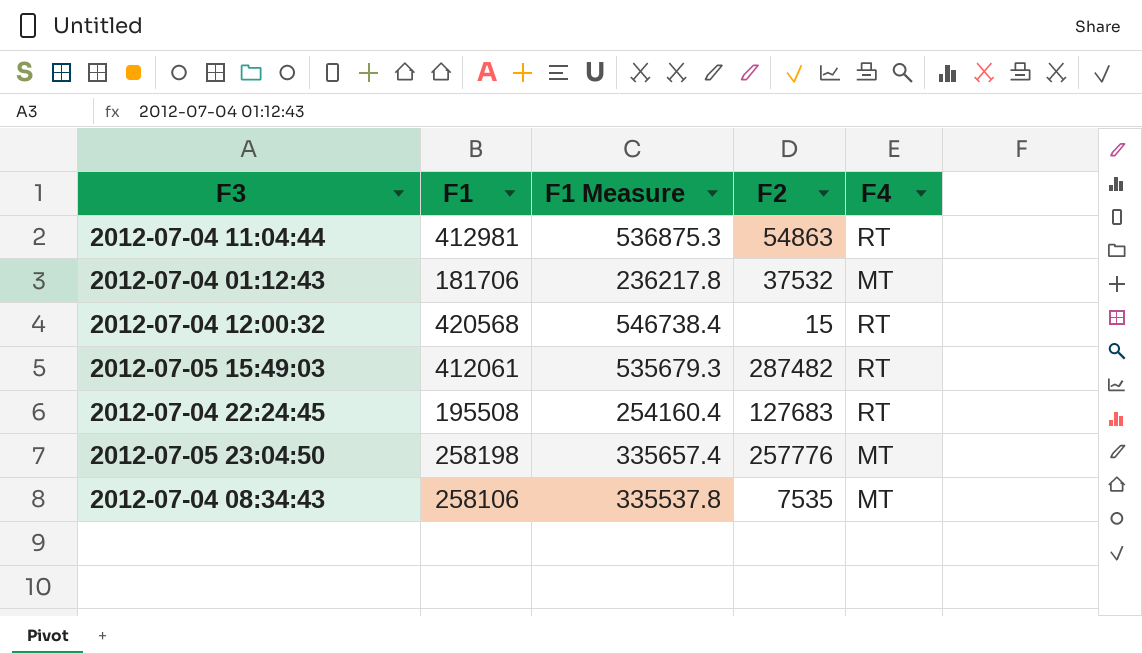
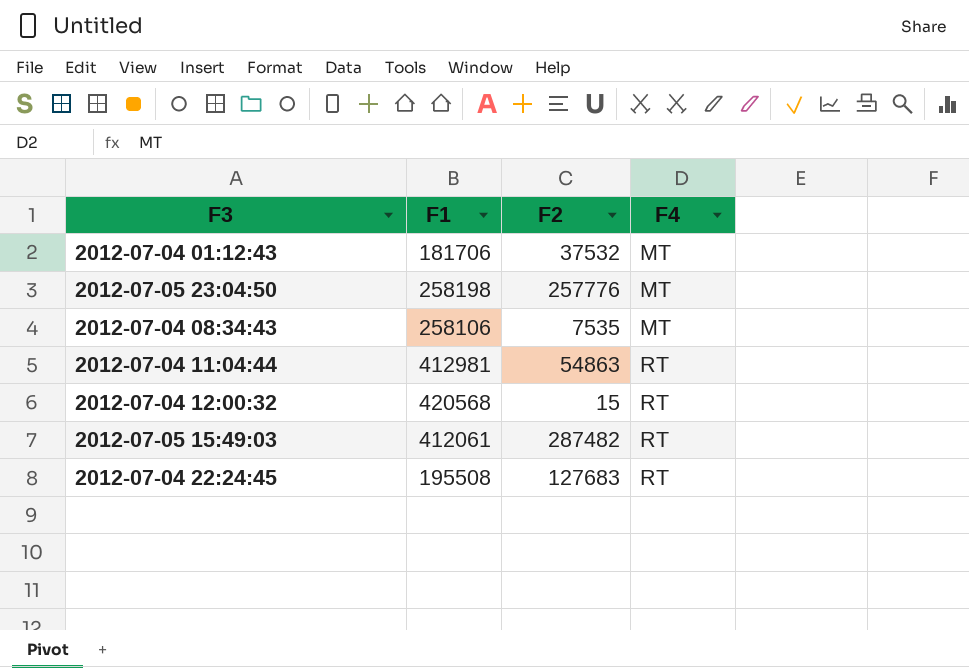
row order: none -> F4 ascending
column F1 Measure | formula: [F1] * 1.3 -> none

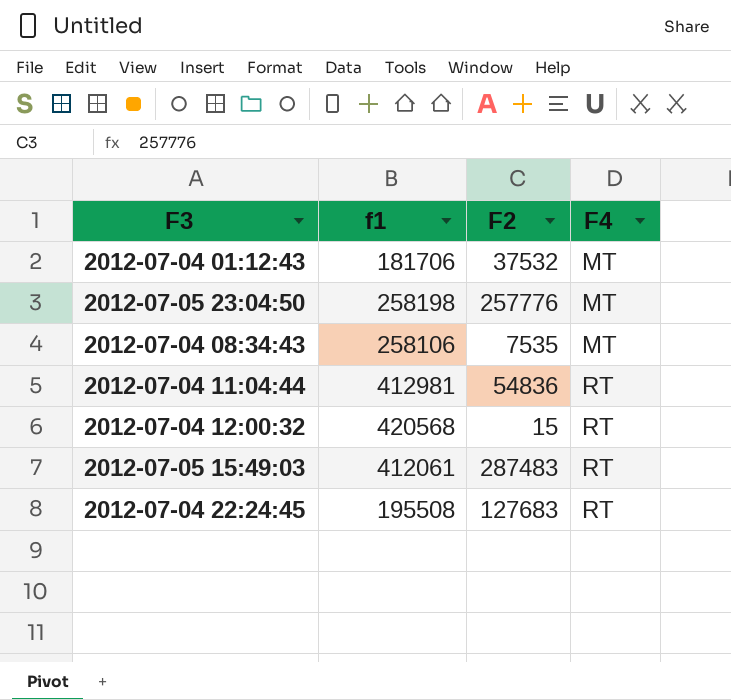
column name: F1 -> f1
2012-07-04 11:04:44 | F2: 54863 -> 54836
2012-07-05 15:49:03 | F2: 287482 -> 287483

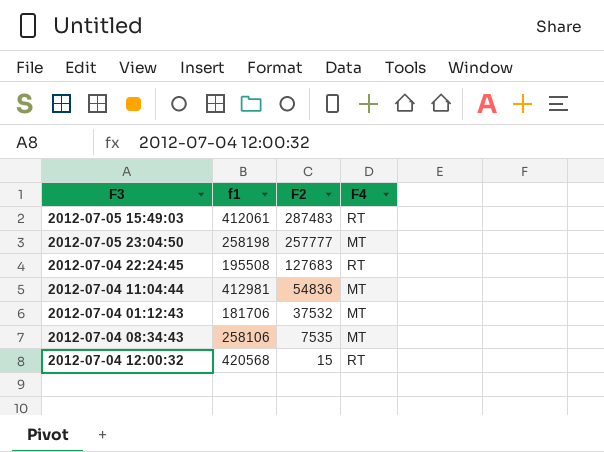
row order: F4 ascending -> F2 descending
2012-07-05 23:04:50 | F2: 257776 -> 257777
2012-07-04 11:04:44 | F4: RT -> MT

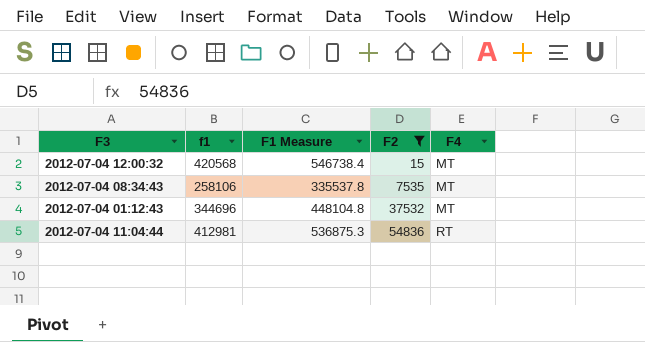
filter: none -> F2 <= 54836
row order: F2 descending -> F2 ascending
column F1 Measure | formula: none -> [f1] * 1.3
2012-07-04 12:00:32 | F4: RT -> MT
2012-07-04 01:12:43 | f1: 181706 -> 344696
2012-07-04 11:04:44 | F4: MT -> RT

